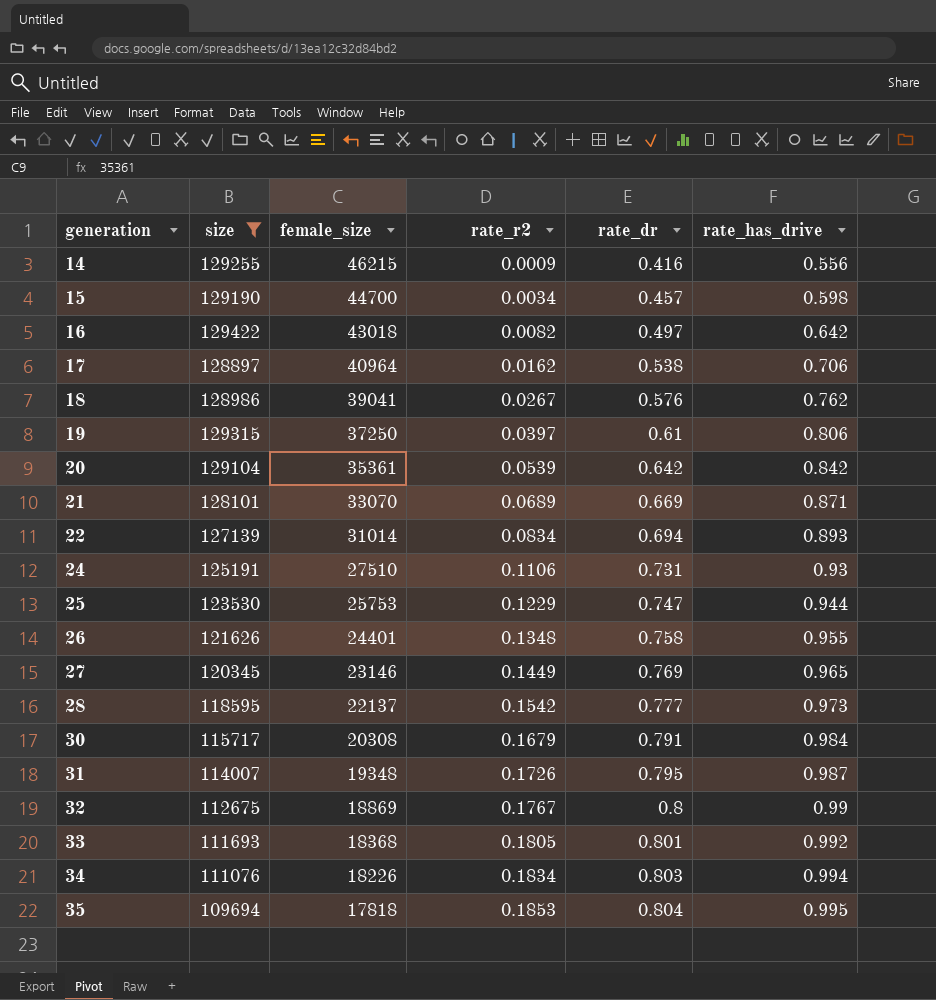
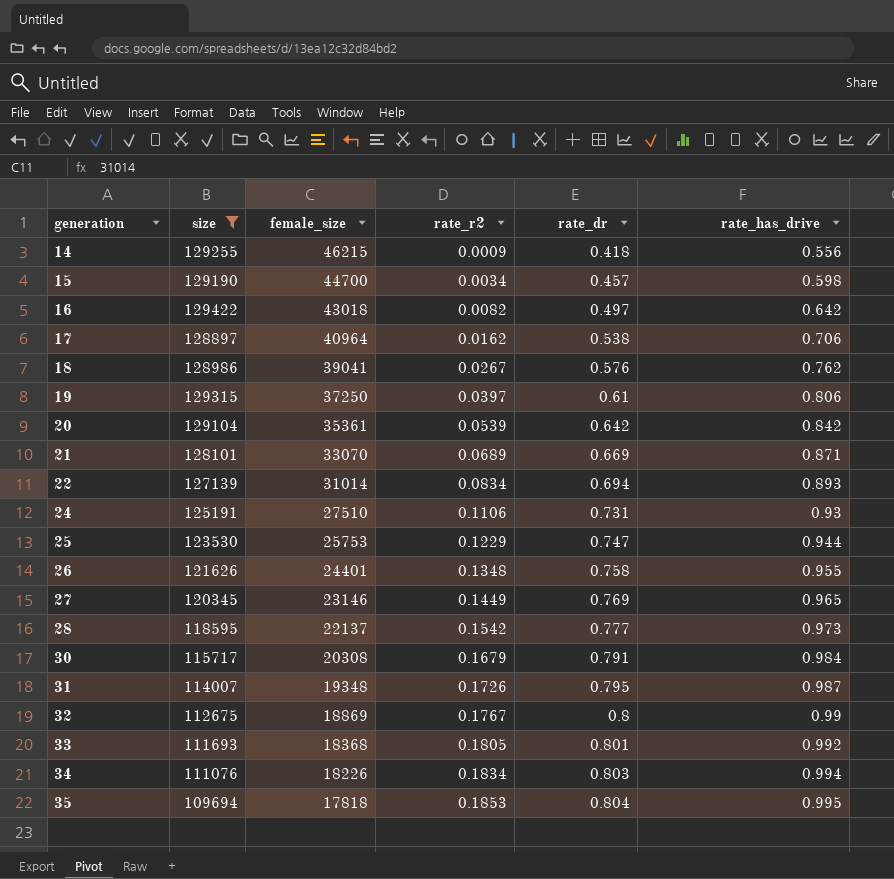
14 | rate_dr: 0.416 -> 0.418

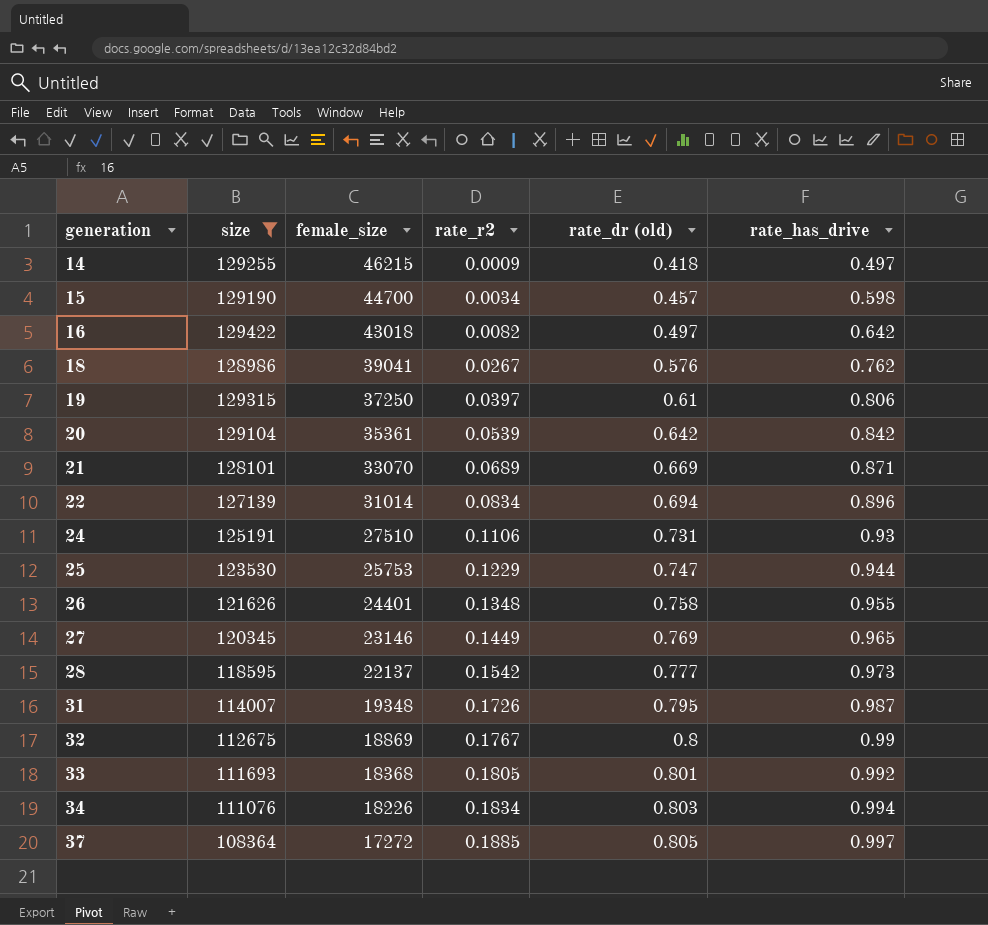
column name: rate_dr -> rate_dr (old)
row 17: 128897 | 40964 | 0.0162 | 0.538 | 0.706 -> none
row 30: 115717 | 20308 | 0.1679 | 0.791 | 0.984 -> none
row 35: 109694 | 17818 | 0.1853 | 0.804 | 0.995 -> none
14 | rate_has_drive: 0.556 -> 0.497
22 | rate_has_drive: 0.893 -> 0.896
row 37: none -> 108364 | 17272 | 0.1885 | 0.805 | 0.997

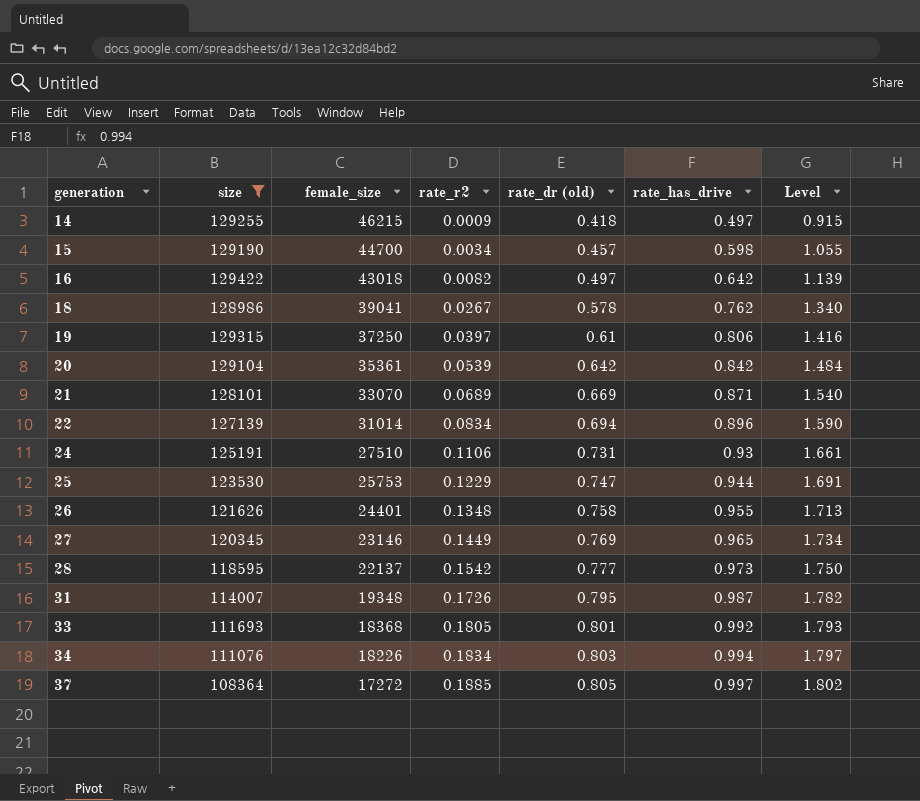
column Level | formula: none -> [rate_dr (old)] + [rate_has_drive]
row 32: 112675 | 18869 | 0.1767 | 0.8 | 0.99 -> none
18 | rate_dr (old): 0.576 -> 0.578

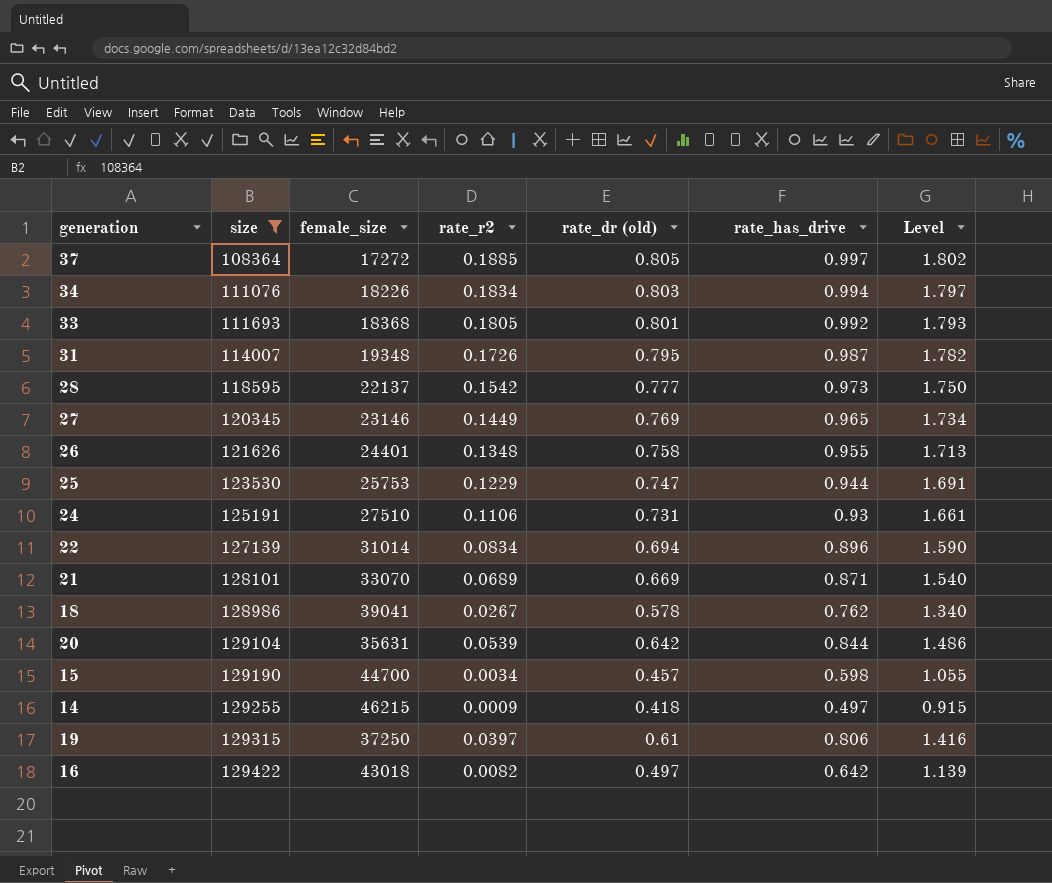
row order: generation ascending -> size ascending
20 | female_size: 35361 -> 35631
20 | rate_has_drive: 0.842 -> 0.844
20 | Level: 1.484 -> 1.486

